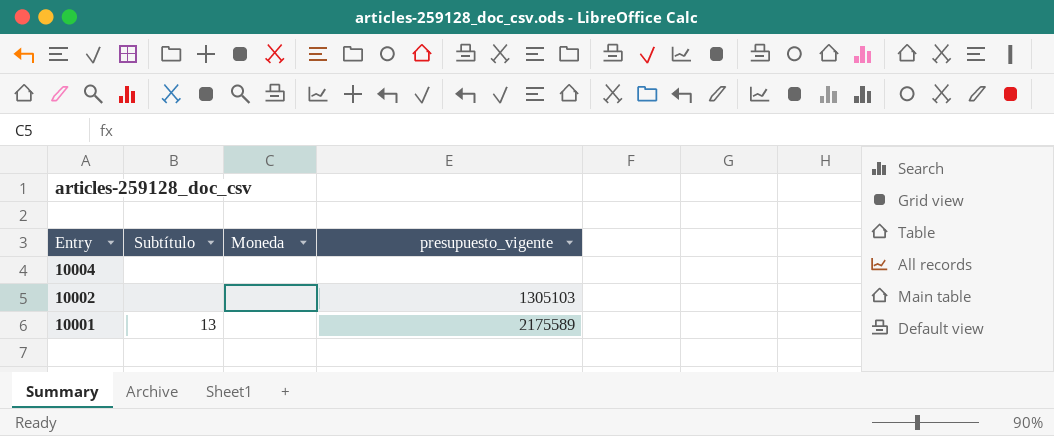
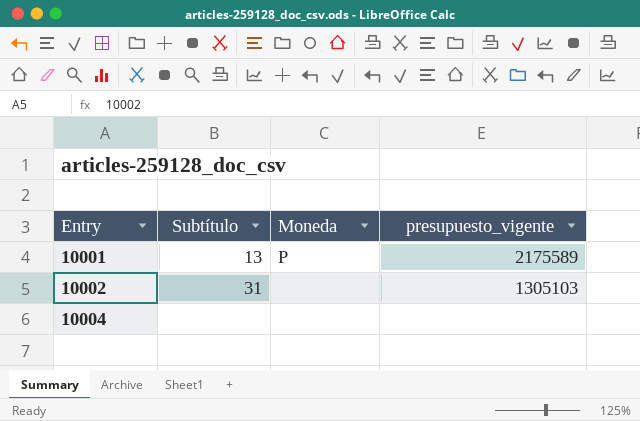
row order: Entry descending -> Entry ascending
10001 | Moneda: none -> P
10002 | Subtítulo: none -> 31

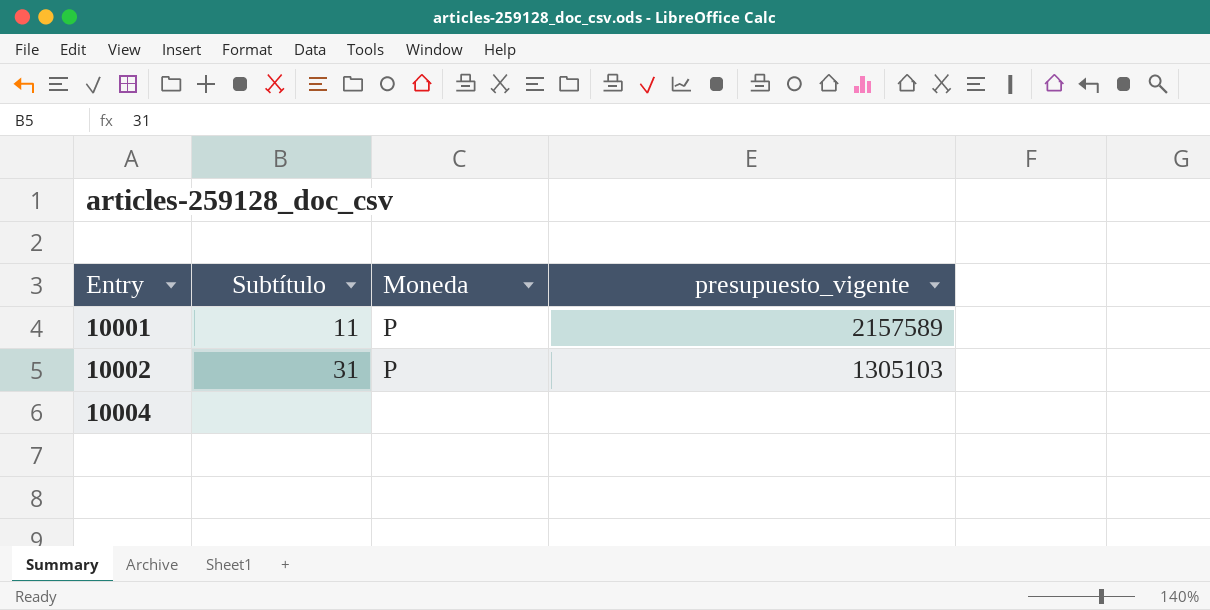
10001 | Subtítulo: 13 -> 11
10001 | presupuesto_vigente: 2175589 -> 2157589
10002 | Moneda: none -> P

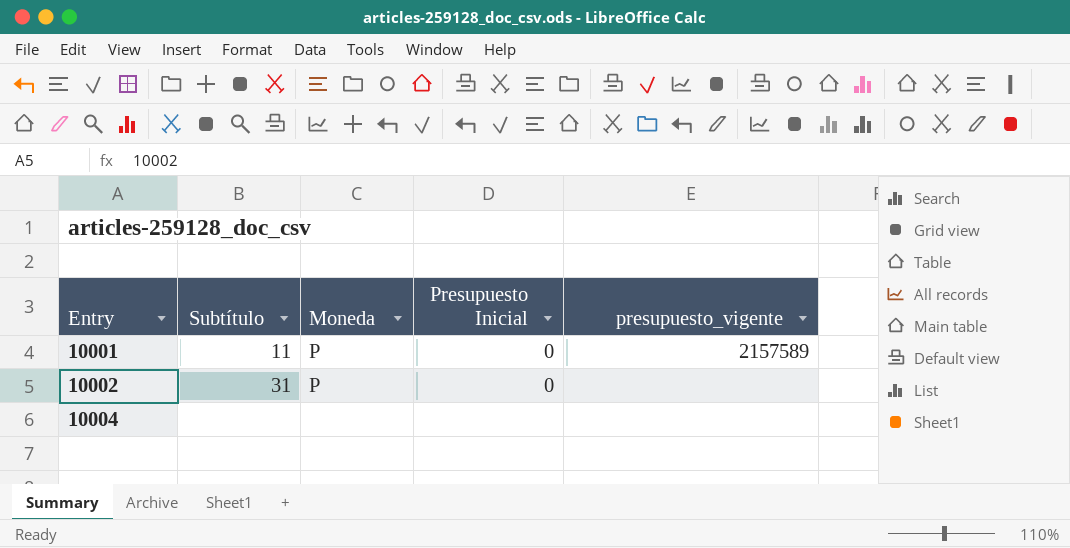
column Presupuesto Inicial | position: none -> 4
10002 | presupuesto_vigente: 1305103 -> none

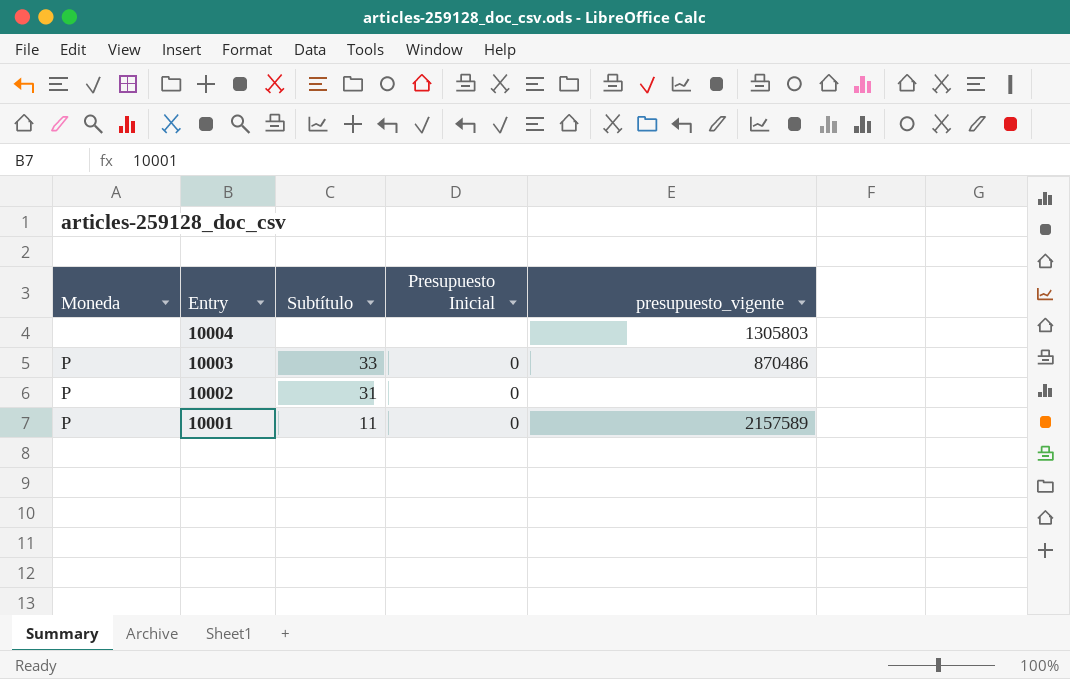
row order: Entry ascending -> Entry descending
column Moneda | position: 3 -> 1
10004 | presupuesto_vigente: none -> 1305803
row 10003: none -> P | 33 | 0 | 870486

